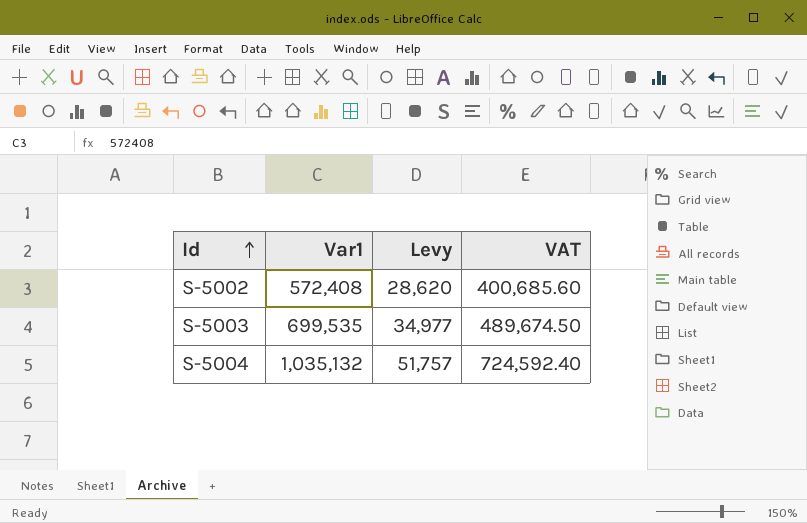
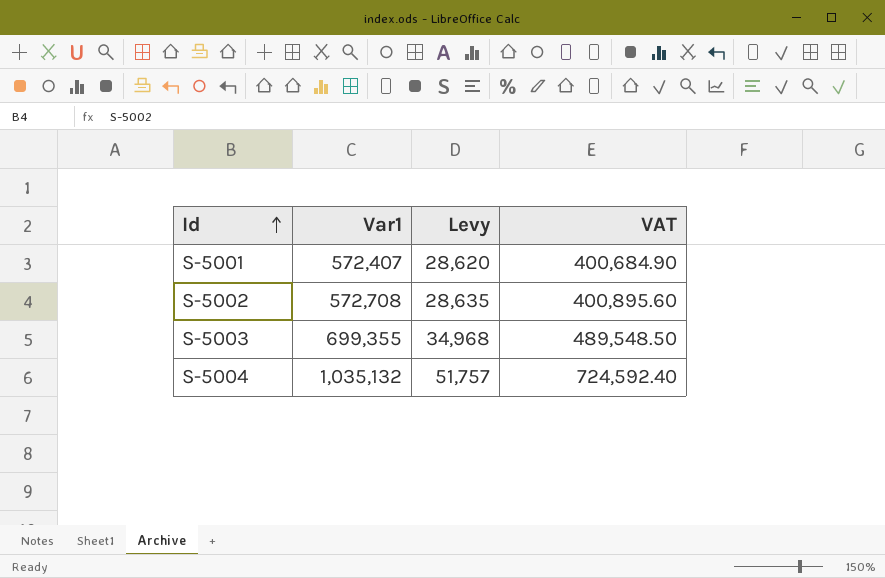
row S-5001: none -> 572,407 | 28,620 | 400,684.90
S-5002 | Var1: 572,408 -> 572,708
S-5002 | Levy: 28,620 -> 28,635
S-5002 | VAT: 400,685.60 -> 400,895.60
S-5003 | Var1: 699,535 -> 699,355
S-5003 | Levy: 34,977 -> 34,968
S-5003 | VAT: 489,674.50 -> 489,548.50

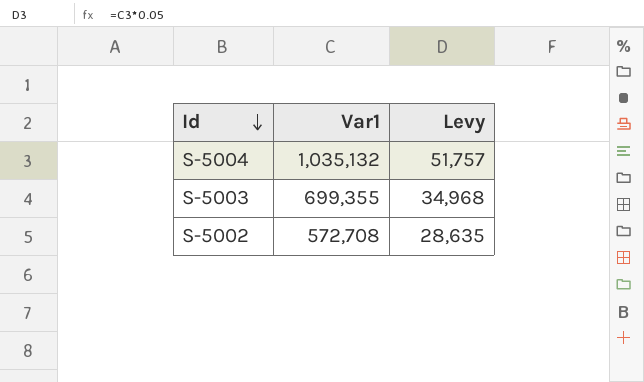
row order: Id ascending -> Id descending
column VAT | formula: [Var1] * 0.7 -> none
row S-5001: 572,407 | 28,620 | 400,684.90 -> none

